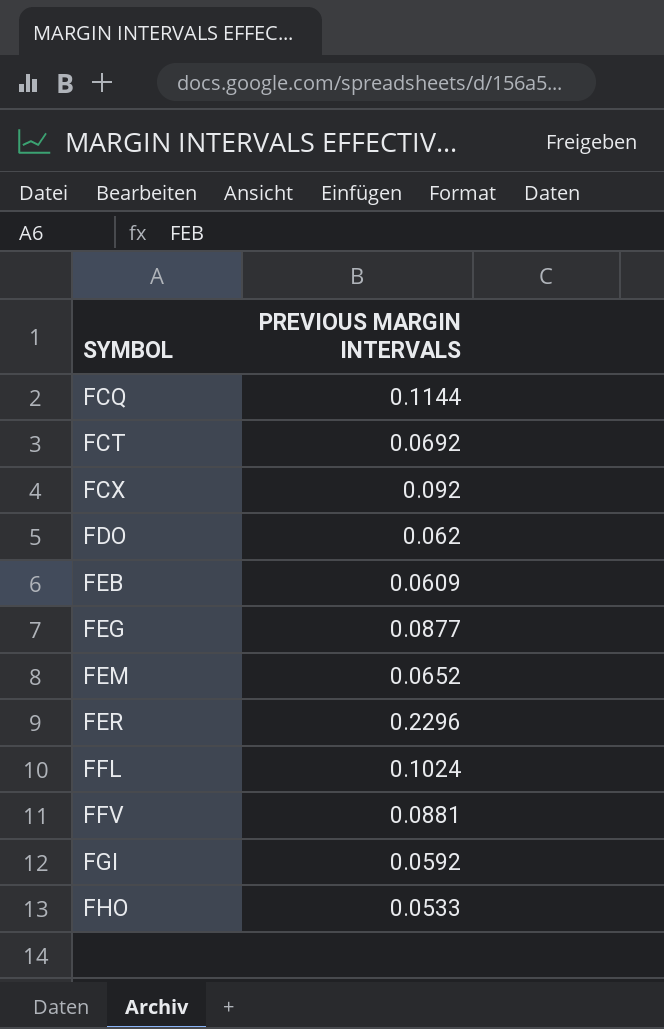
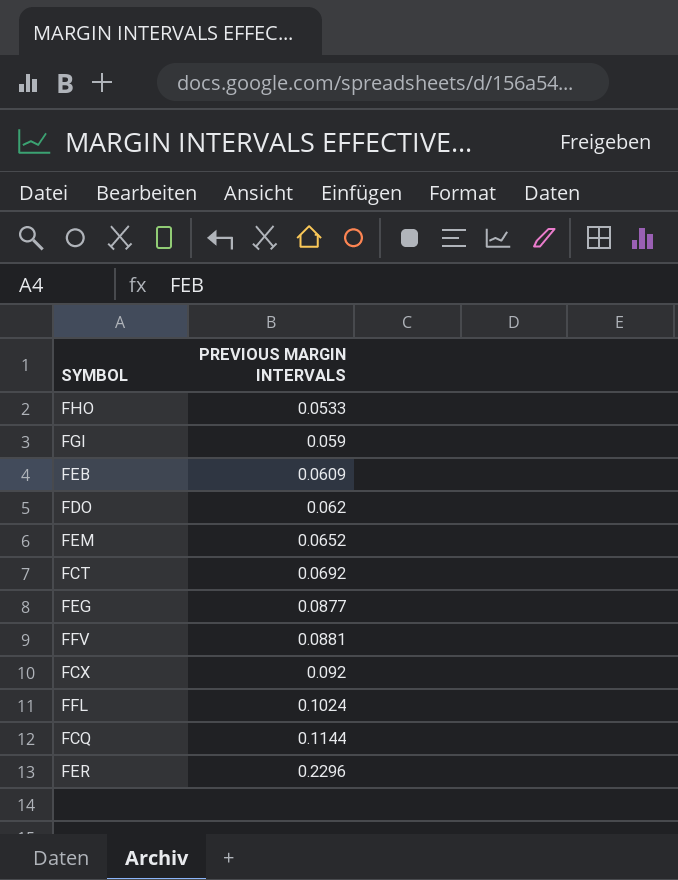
row order: SYMBOL ascending -> PREVIOUS MARGIN INTERVALS ascending
FGI | PREVIOUS MARGIN INTERVALS: 0.0592 -> 0.059

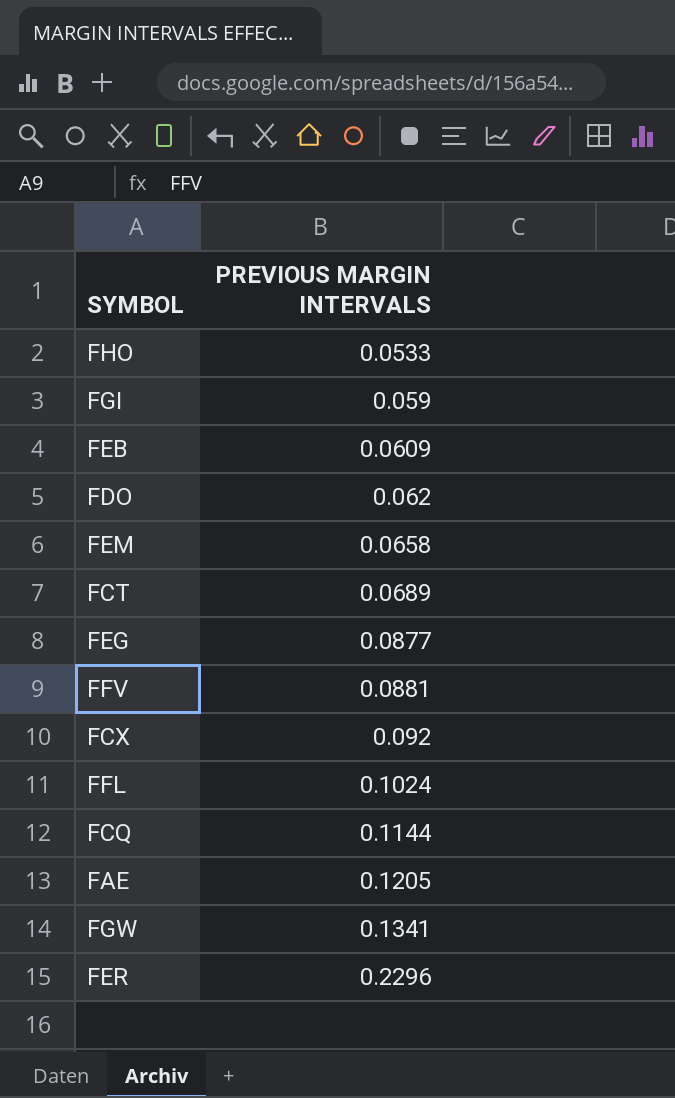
FEM | PREVIOUS MARGIN INTERVALS: 0.0652 -> 0.0658
FCT | PREVIOUS MARGIN INTERVALS: 0.0692 -> 0.0689
row FAE: none -> 0.1205
row FGW: none -> 0.1341

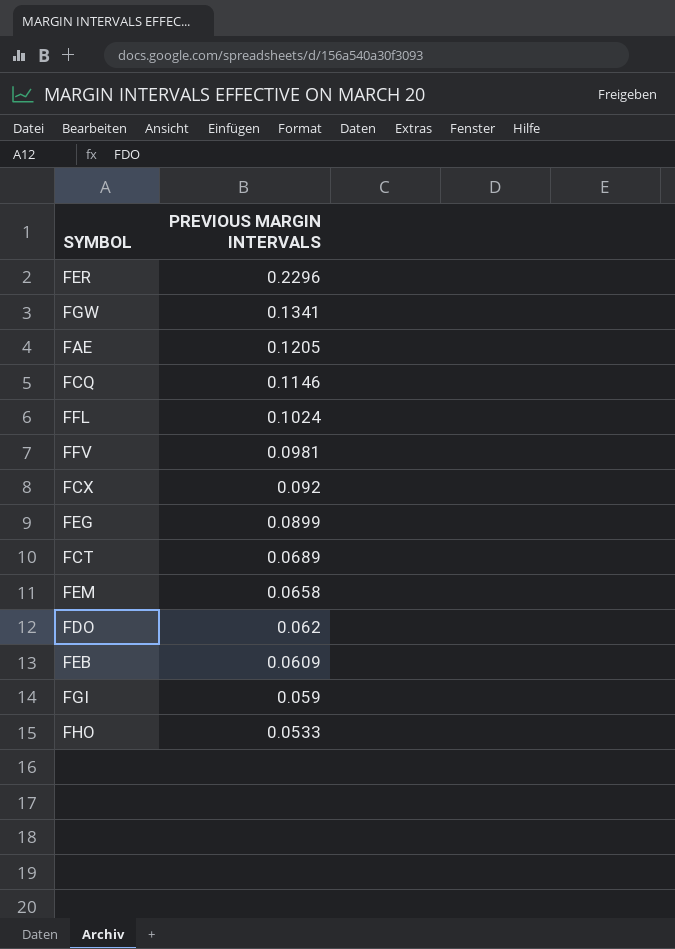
row order: PREVIOUS MARGIN INTERVALS ascending -> PREVIOUS MARGIN INTERVALS descending
FCQ | PREVIOUS MARGIN INTERVALS: 0.1144 -> 0.1146
FFV | PREVIOUS MARGIN INTERVALS: 0.0881 -> 0.0981
FEG | PREVIOUS MARGIN INTERVALS: 0.0877 -> 0.0899

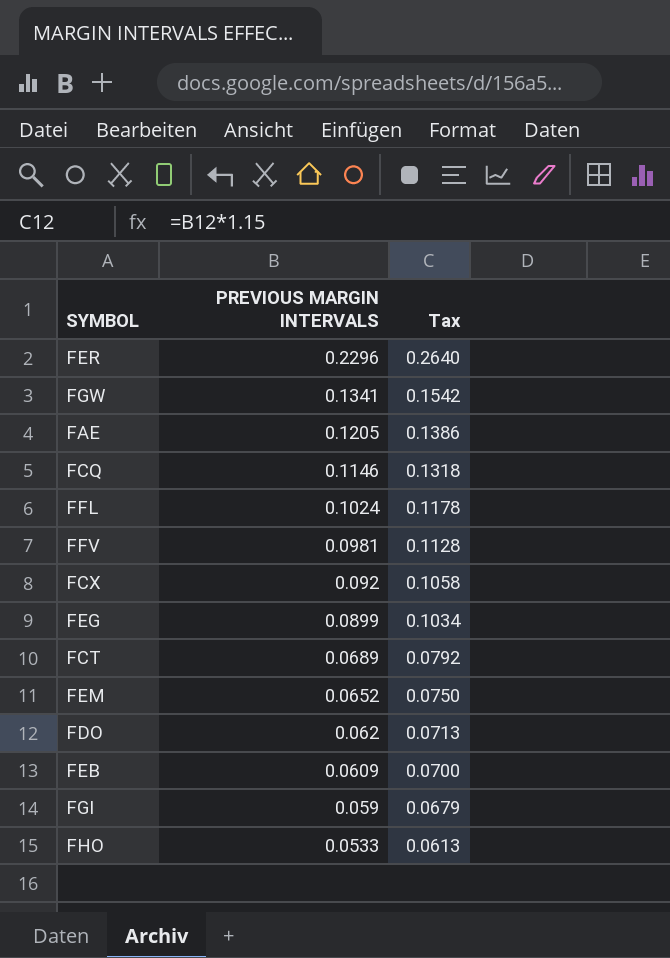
column Tax | formula: none -> [PREVIOUS MARGIN INTERVALS] * 1.15
FEM | PREVIOUS MARGIN INTERVALS: 0.0658 -> 0.0652

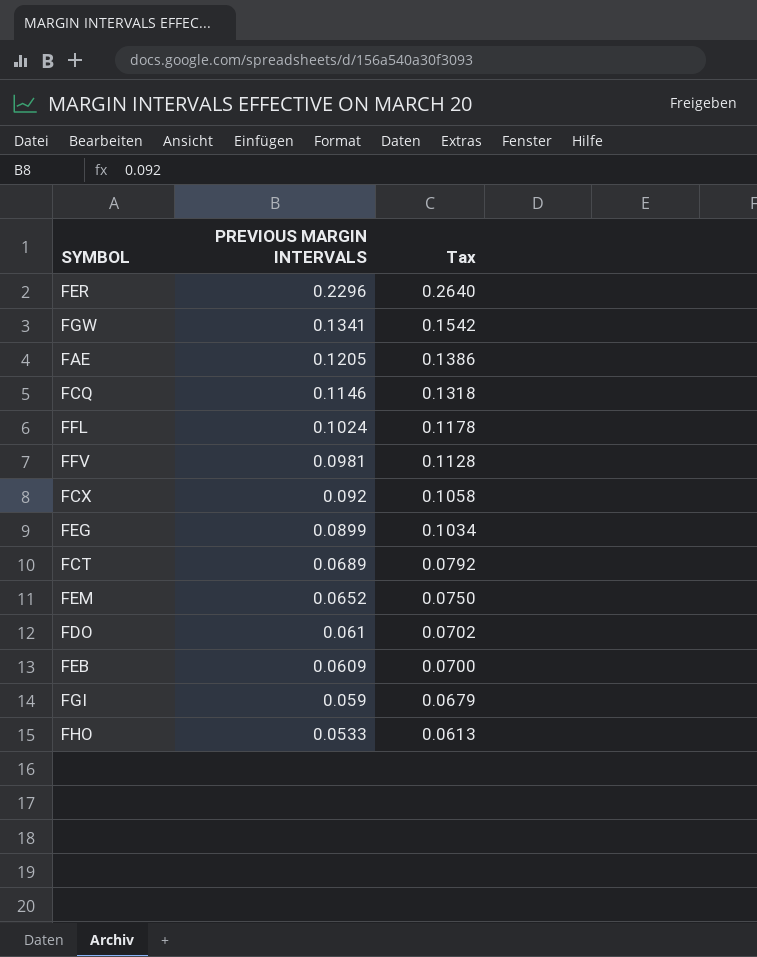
FDO | PREVIOUS MARGIN INTERVALS: 0.062 -> 0.061
FDO | Tax: 0.0713 -> 0.0702

